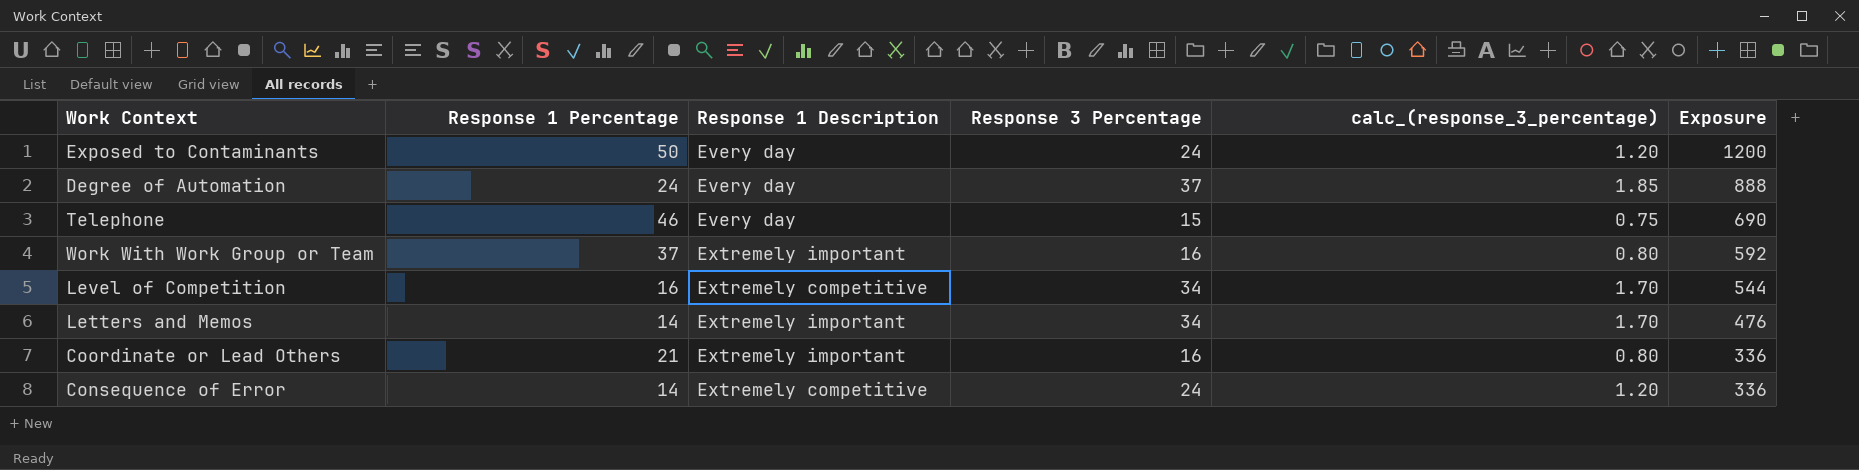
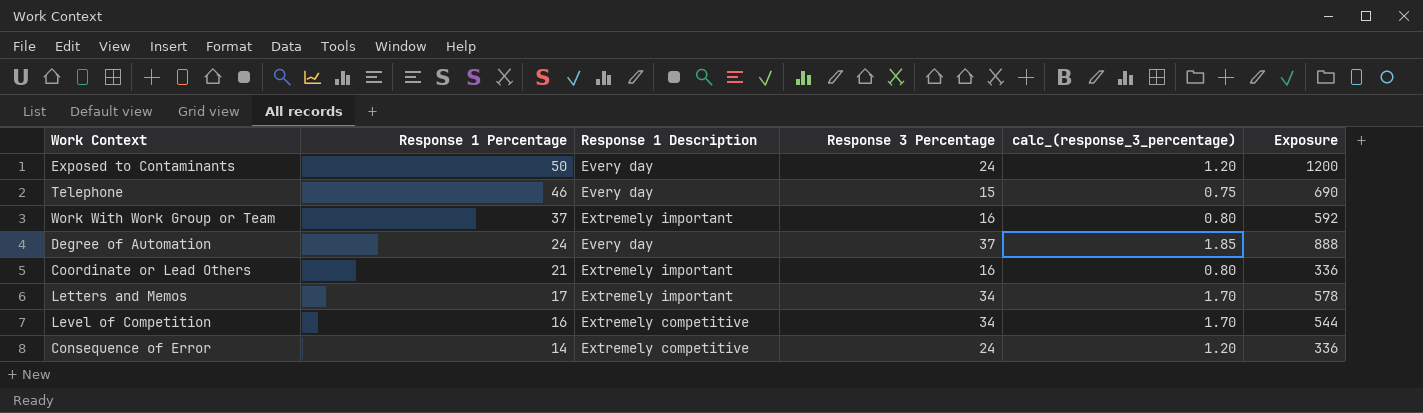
row order: Exposure descending -> Response 1 Percentage descending
Letters and Memos | Response 1 Percentage: 14 -> 17
Letters and Memos | Exposure: 476 -> 578

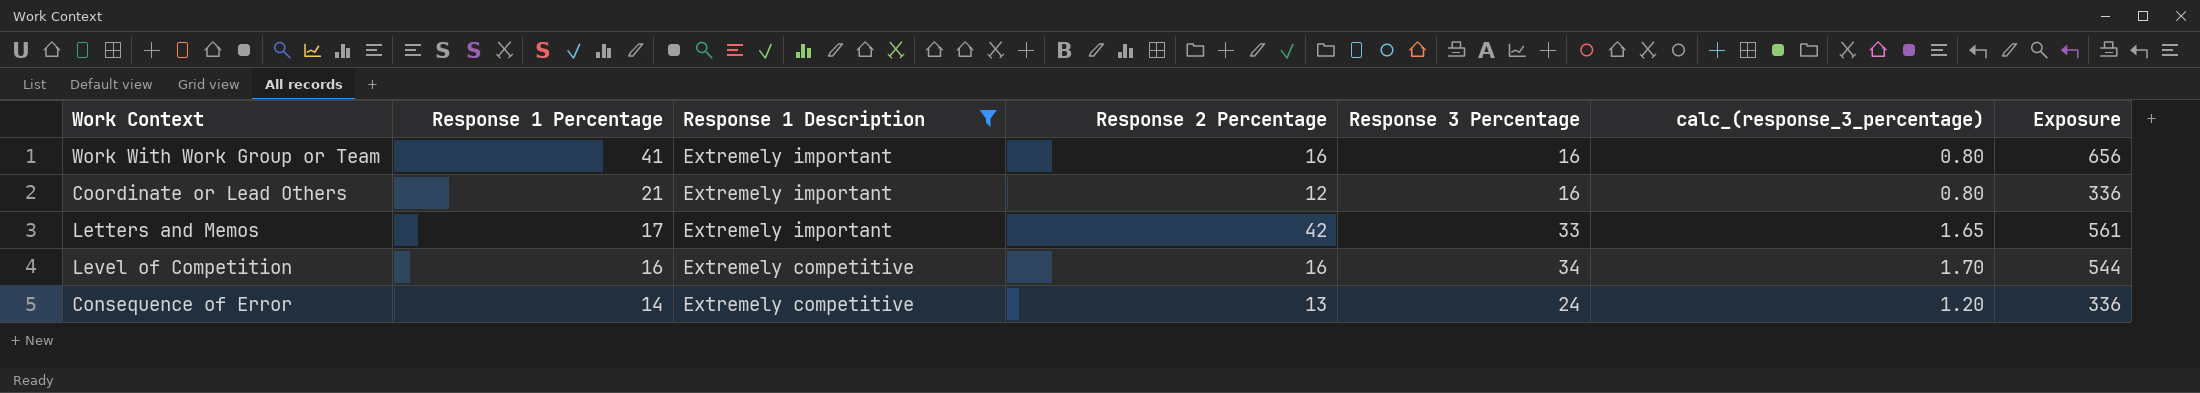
filter: none -> Response 1 Description != Every day
column Response 2 Percentage | position: none -> 4
Work With Work Group or Team | Response 1 Percentage: 37 -> 41
Work With Work Group or Team | Exposure: 592 -> 656
Letters and Memos | Response 3 Percentage: 34 -> 33
Letters and Memos | calc_(response_3_percentage): 1.70 -> 1.65
Letters and Memos | Exposure: 578 -> 561

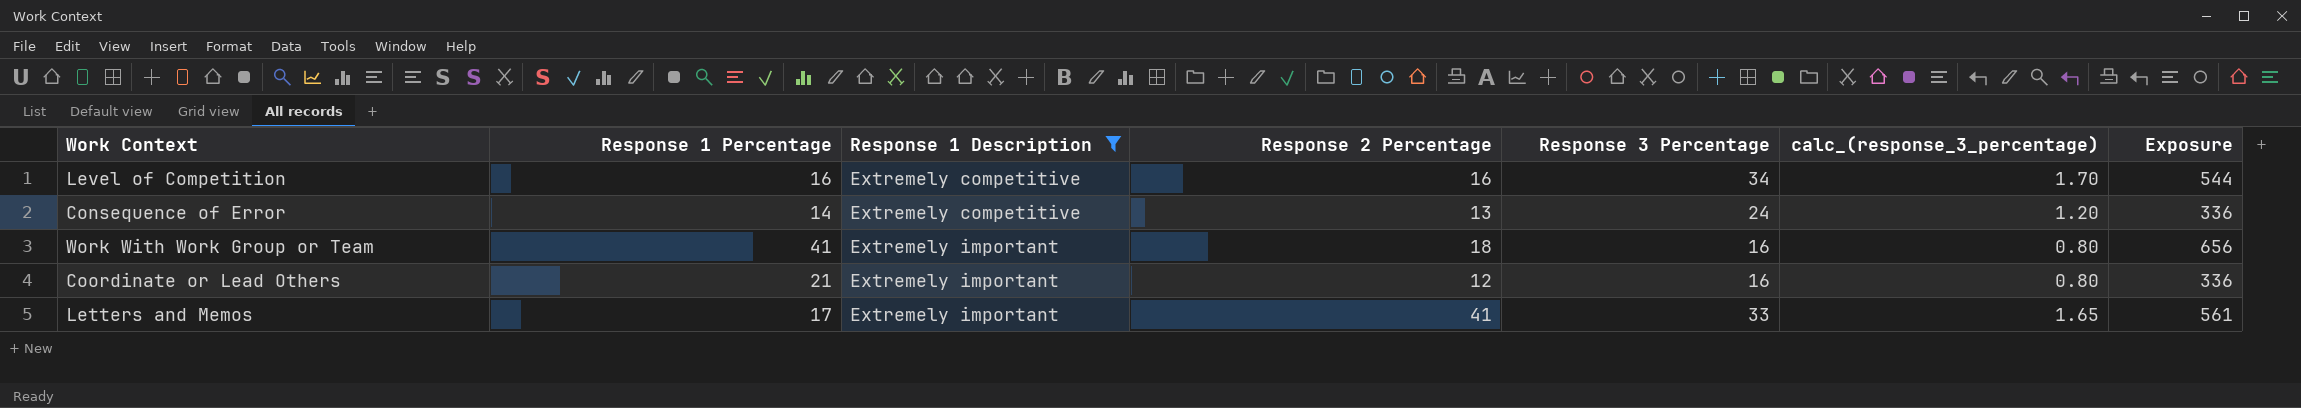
row order: Response 1 Percentage descending -> Response 1 Description ascending
Work With Work Group or Team | Response 2 Percentage: 16 -> 18
Letters and Memos | Response 2 Percentage: 42 -> 41

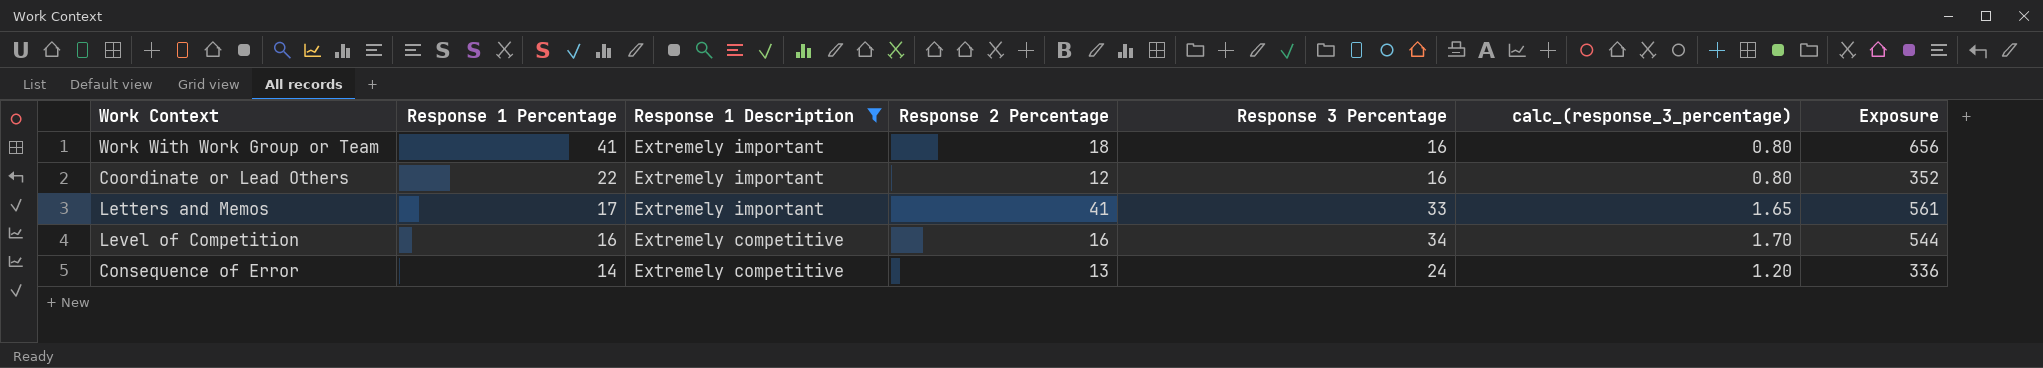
row order: Response 1 Description ascending -> Response 1 Percentage descending
Coordinate or Lead Others | Response 1 Percentage: 21 -> 22
Coordinate or Lead Others | Exposure: 336 -> 352

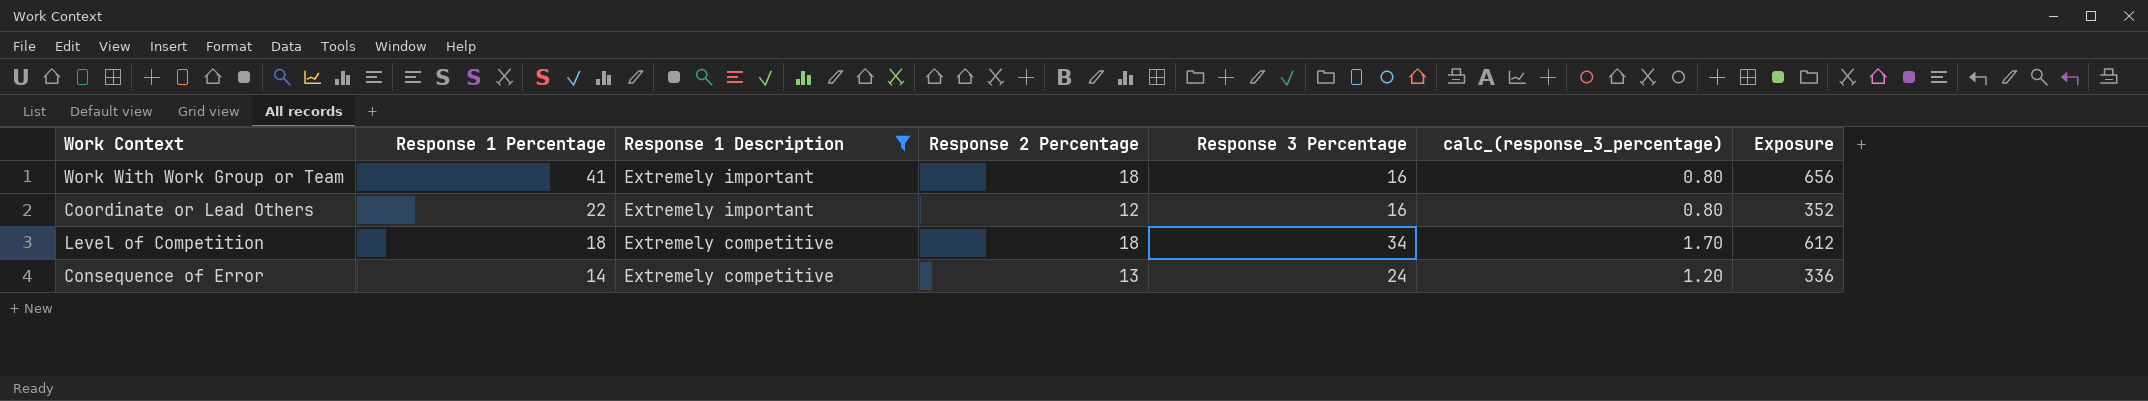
row Letters and Memos: 17 | Extremely important | 41 | 33 | 1.65 | 561 -> none
Level of Competition | Response 1 Percentage: 16 -> 18
Level of Competition | Response 2 Percentage: 16 -> 18
Level of Competition | Exposure: 544 -> 612

